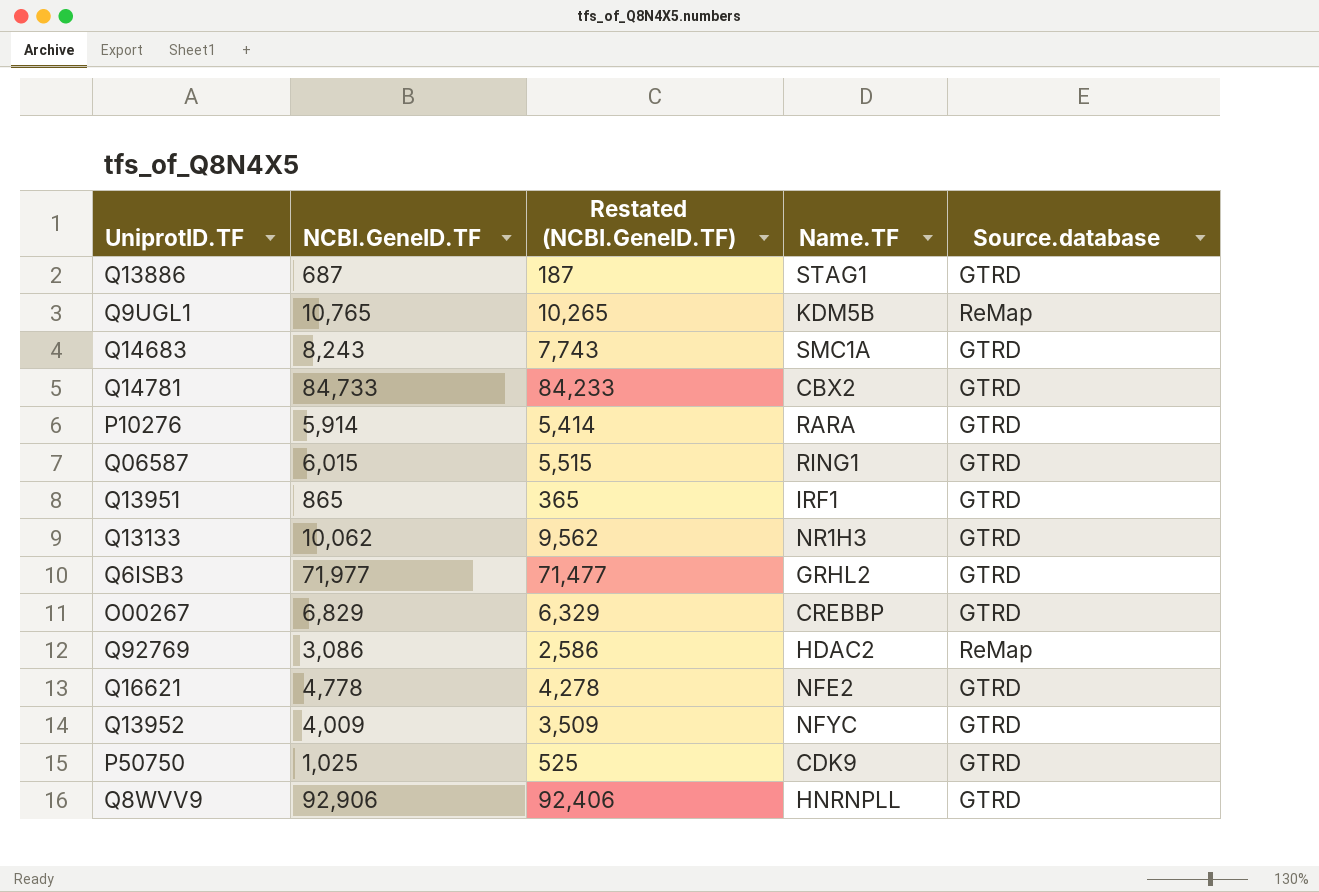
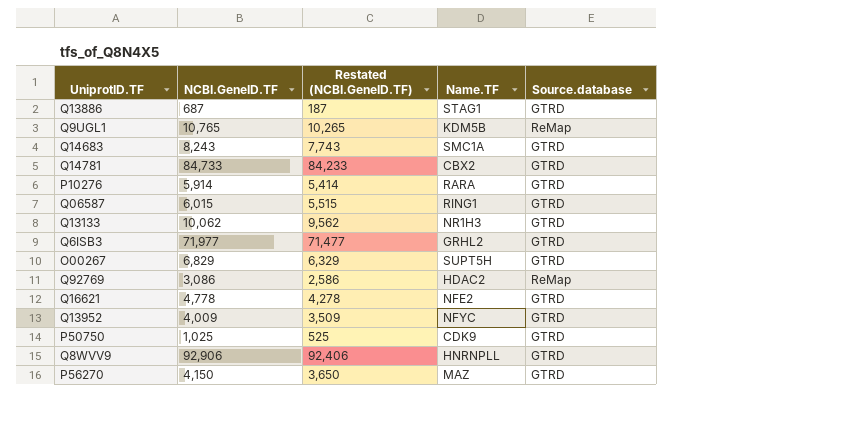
row Q13951: 865 | 365 | IRF1 | GTRD -> none
O00267 | Name.TF: CREBBP -> SUPT5H
row P56270: none -> 4,150 | 3,650 | MAZ | GTRD

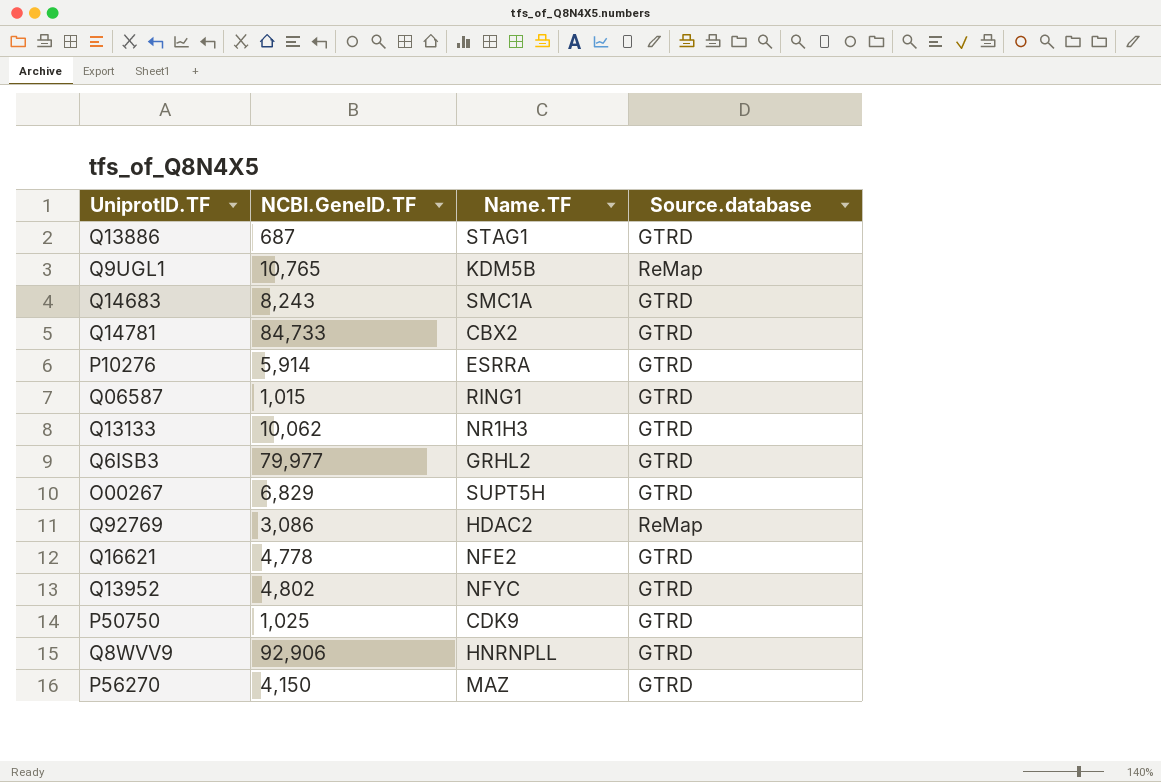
column Restated (NCBI.GeneID.TF) | formula: [NCBI.GeneID.TF] - 500 -> none
P10276 | Name.TF: RARA -> ESRRA
Q06587 | NCBI.GeneID.TF: 6,015 -> 1,015
Q6ISB3 | NCBI.GeneID.TF: 71,977 -> 79,977
Q13952 | NCBI.GeneID.TF: 4,009 -> 4,802

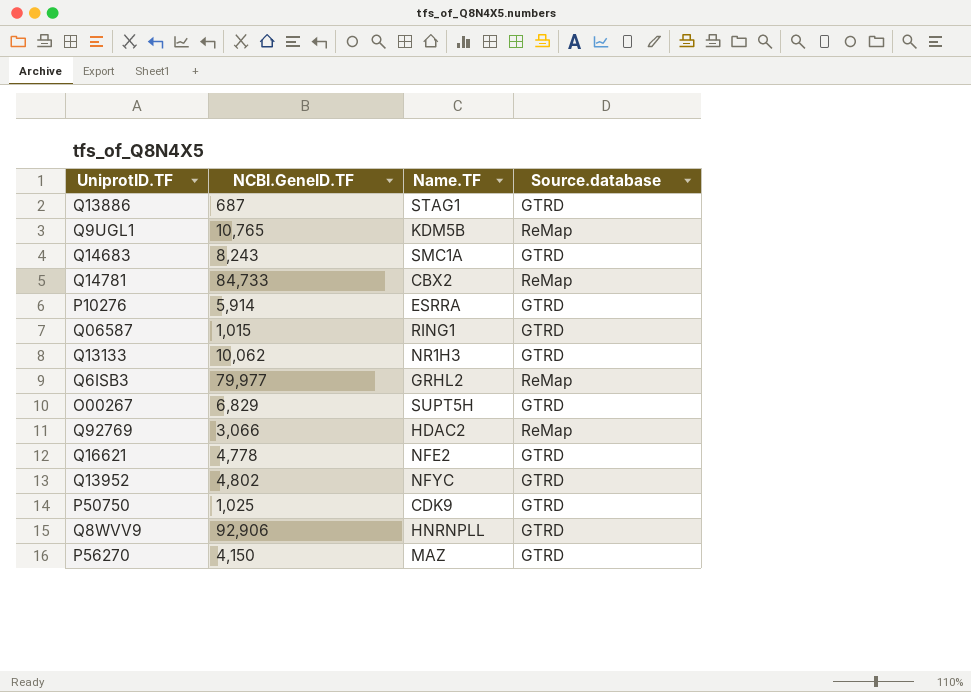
Q14781 | Source.database: GTRD -> ReMap
Q6ISB3 | Source.database: GTRD -> ReMap
Q92769 | NCBI.GeneID.TF: 3,086 -> 3,066

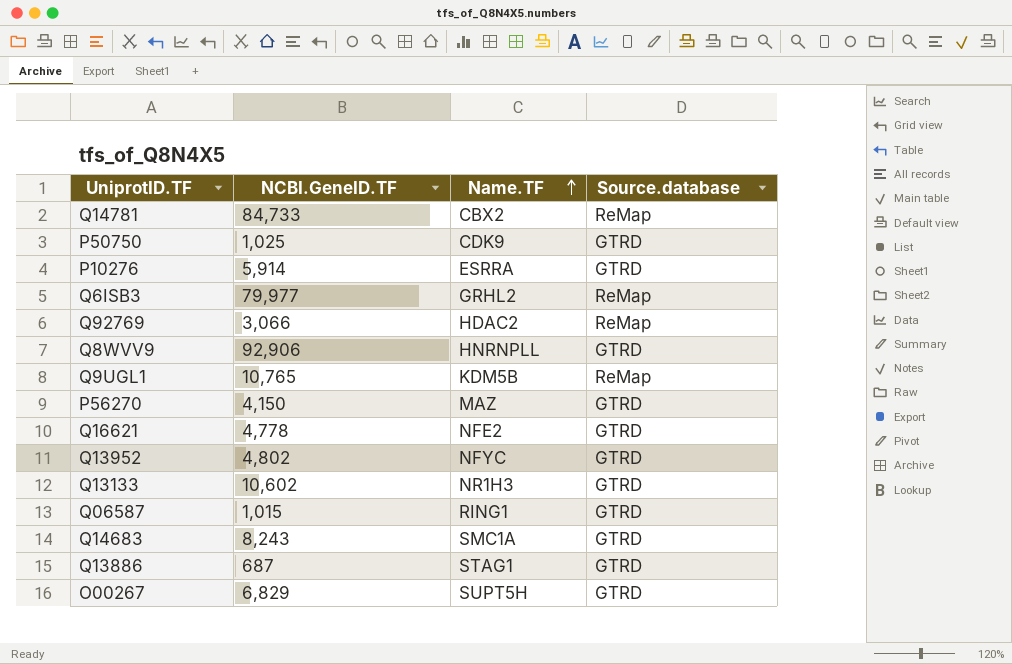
row order: none -> Name.TF ascending
Q13133 | NCBI.GeneID.TF: 10,062 -> 10,602

